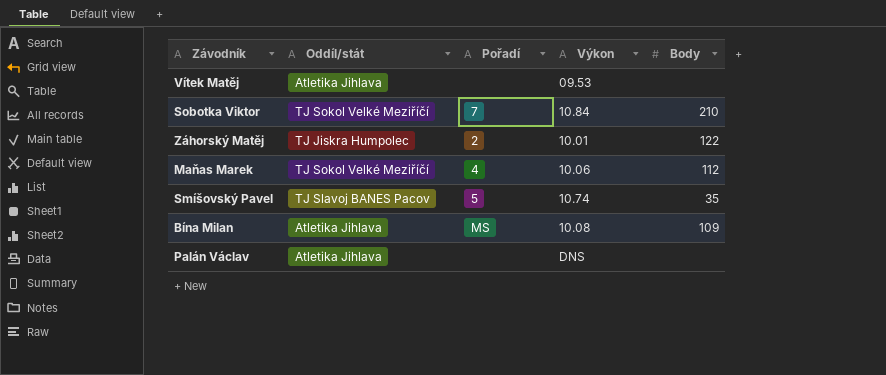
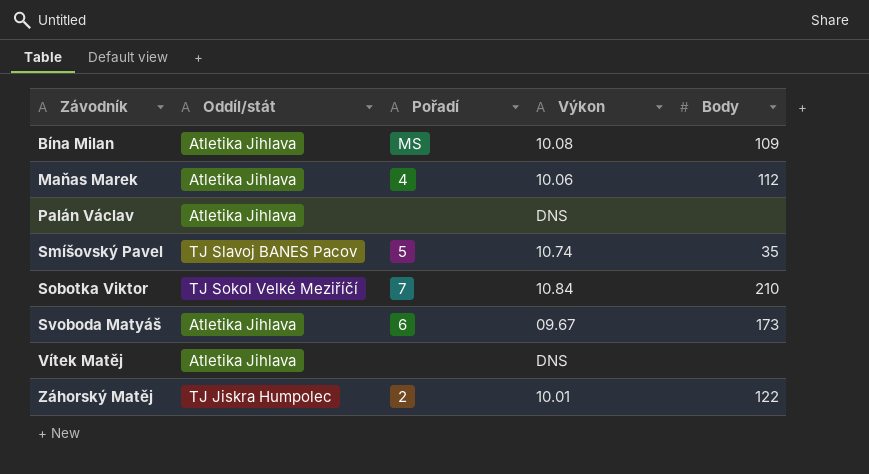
row order: none -> Závodník ascending
Maňas Marek | Oddíl/stát: TJ Sokol Velké Meziříčí -> Atletika Jihlava
row Svoboda Matyáš: none -> Atletika Jihlava | 6 | 09.67 | 173
Vítek Matěj | Výkon: 09.53 -> DNS

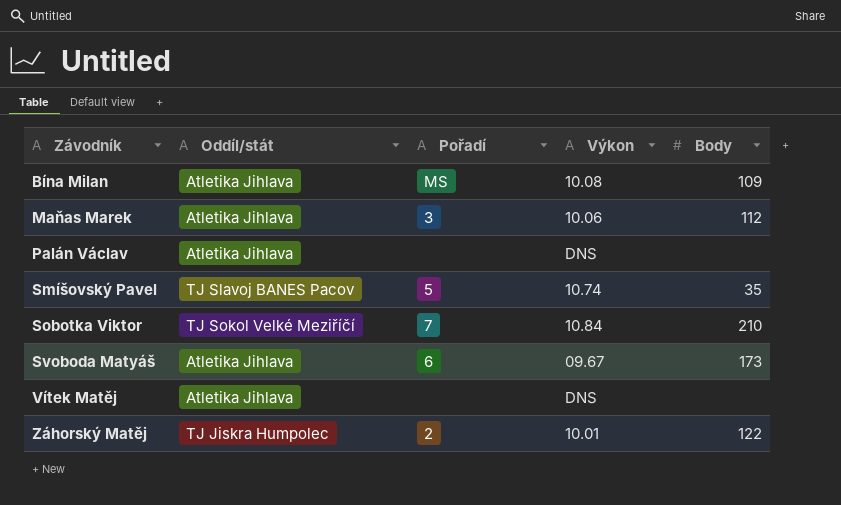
Maňas Marek | Pořadí: 4 -> 3

